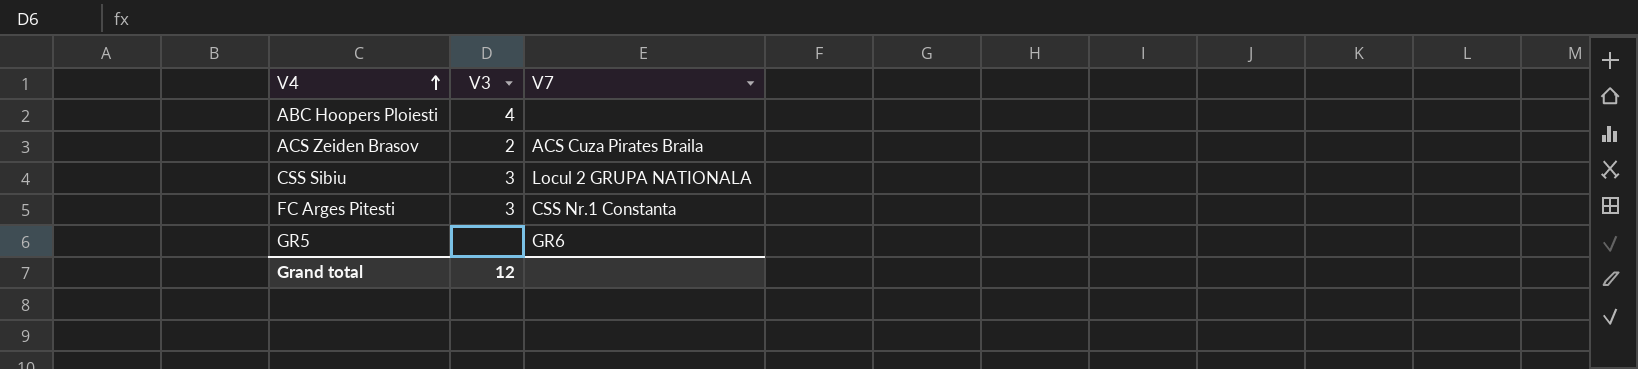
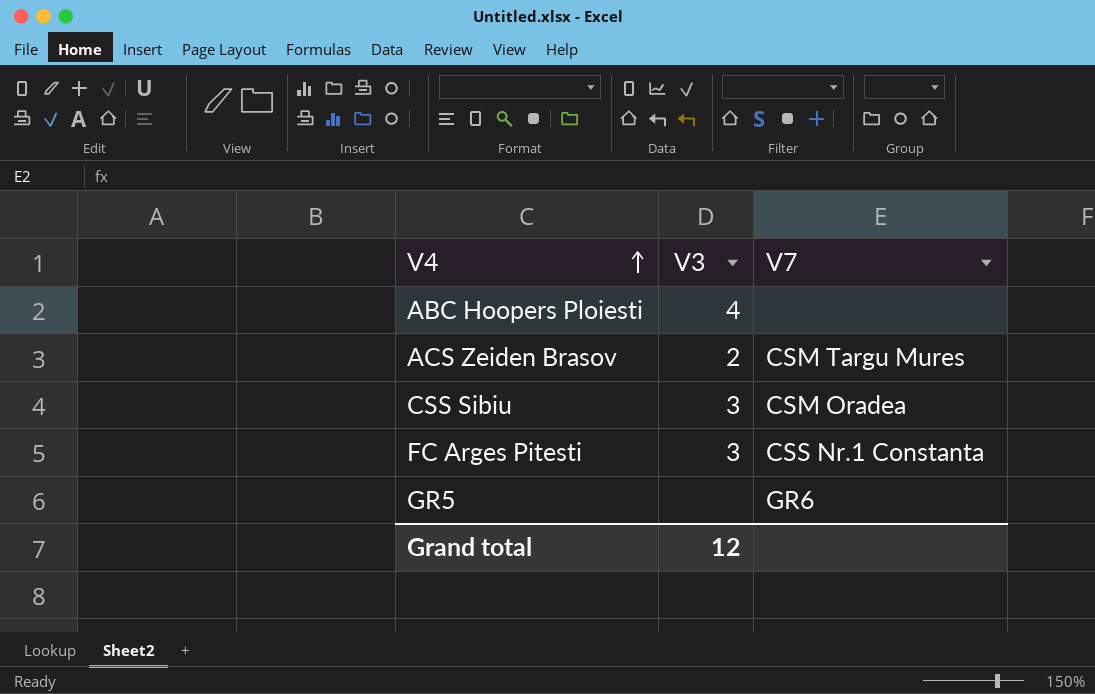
ACS Zeiden Brasov | V7: ACS Cuza Pirates Braila -> CSM Targu Mures
CSS Sibiu | V7: Locul 2 GRUPA NATIONALA -> CSM Oradea

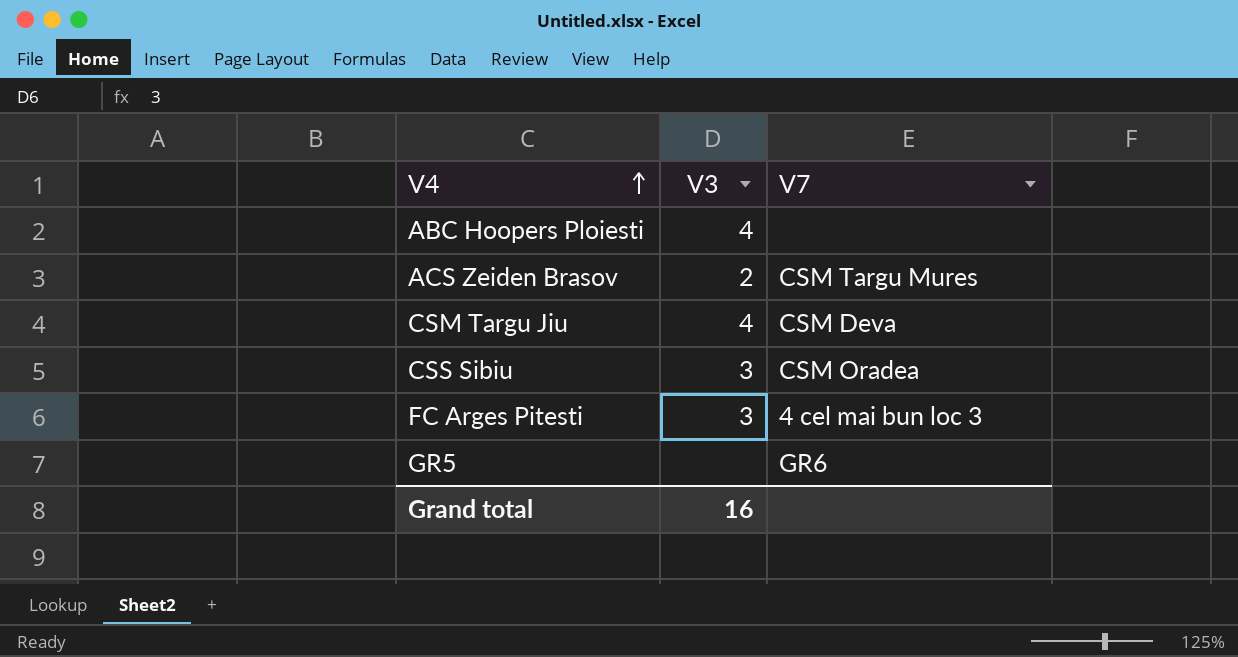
row CSM Targu Jiu: none -> 4 | CSM Deva
FC Arges Pitesti | V7: CSS Nr.1 Constanta -> 4 cel mai bun loc 3
Grand total | V3: 12 -> 16

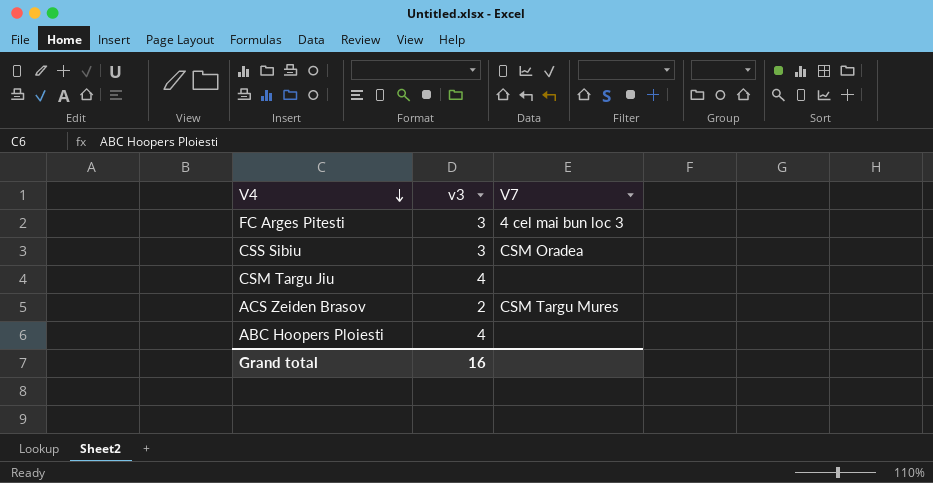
row order: V4 ascending -> V4 descending
column name: V3 -> v3
row GR5: none | GR6 -> none
CSM Targu Jiu | V7: CSM Deva -> none

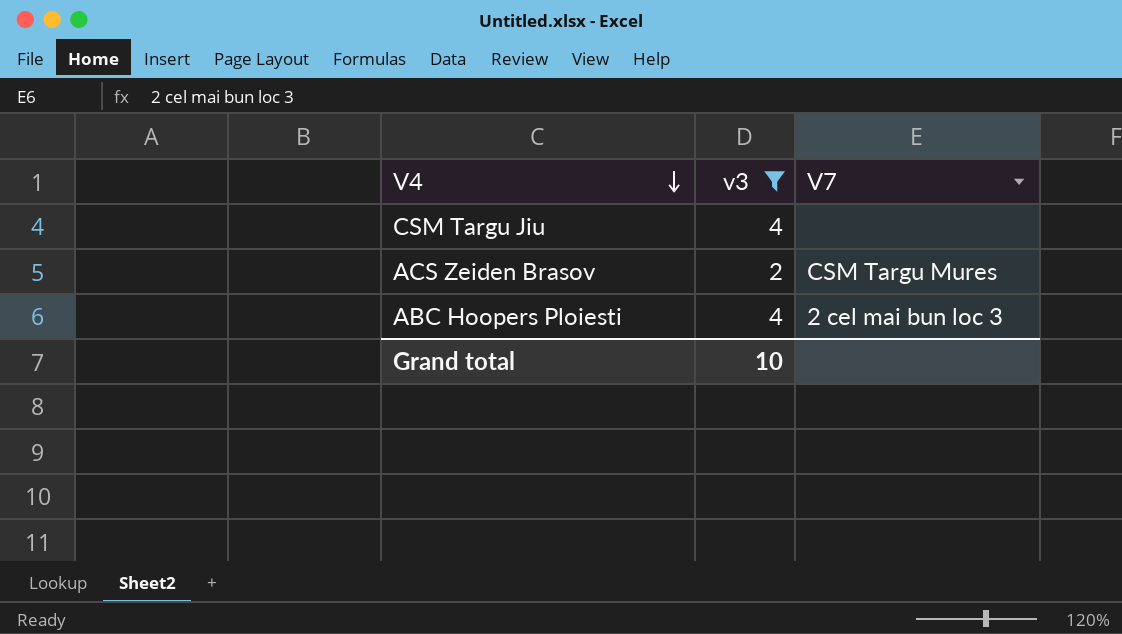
filter: none -> v3 != 3
ABC Hoopers Ploiesti | V7: none -> 2 cel mai bun loc 3
Grand total | v3: 16 -> 10

